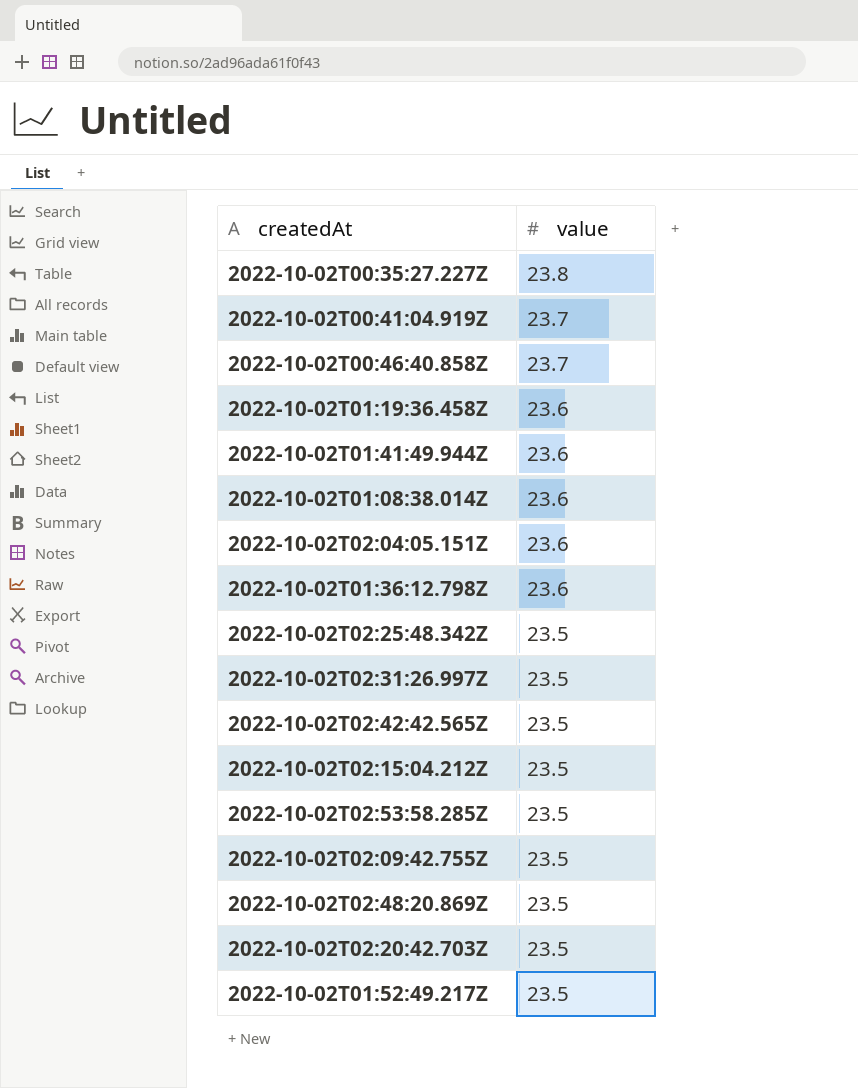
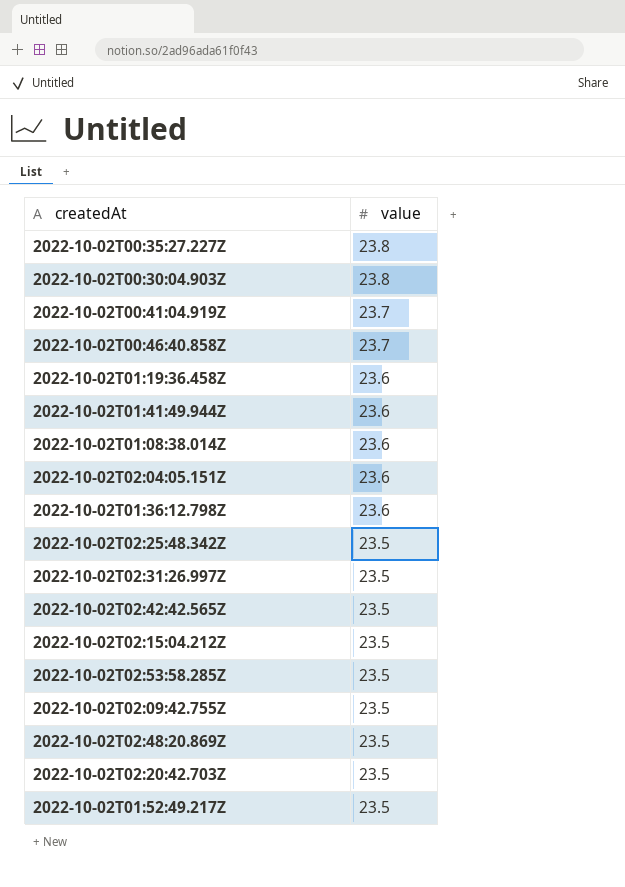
row 2022-10-02T00:30:04.903Z: none -> 23.8

